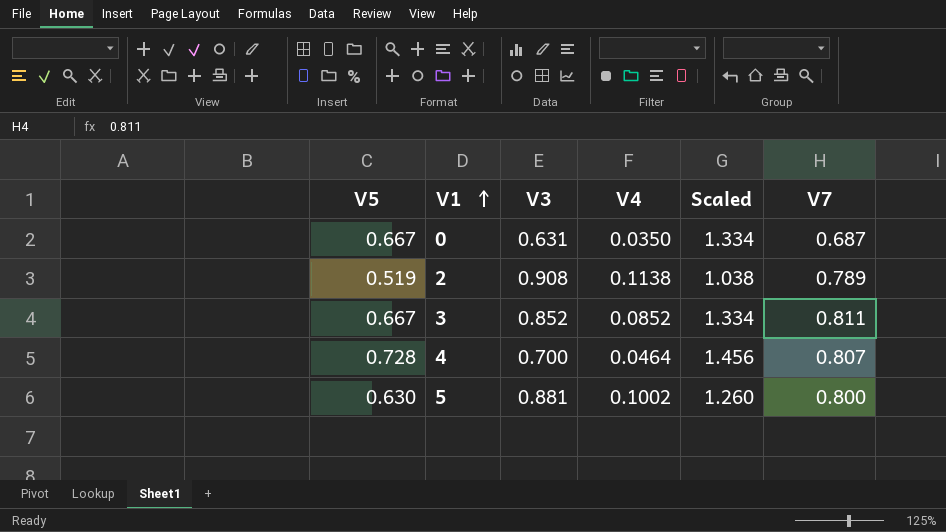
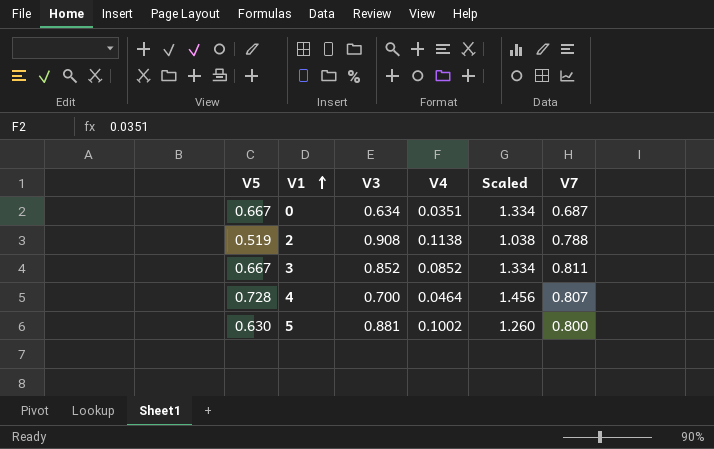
0 | V3: 0.631 -> 0.634
0 | V4: 0.0350 -> 0.0351
2 | V7: 0.789 -> 0.788

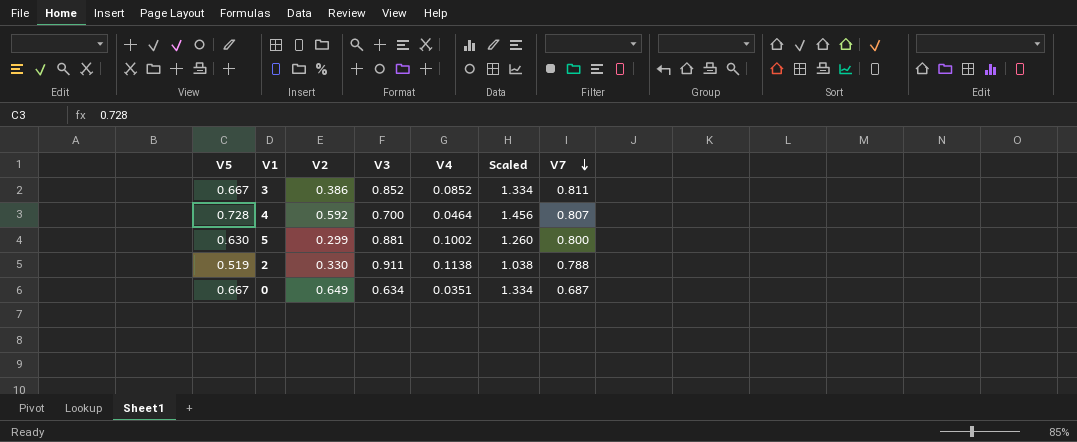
row order: V1 ascending -> V7 descending
column V2 | position: none -> 3
2 | V3: 0.908 -> 0.911

